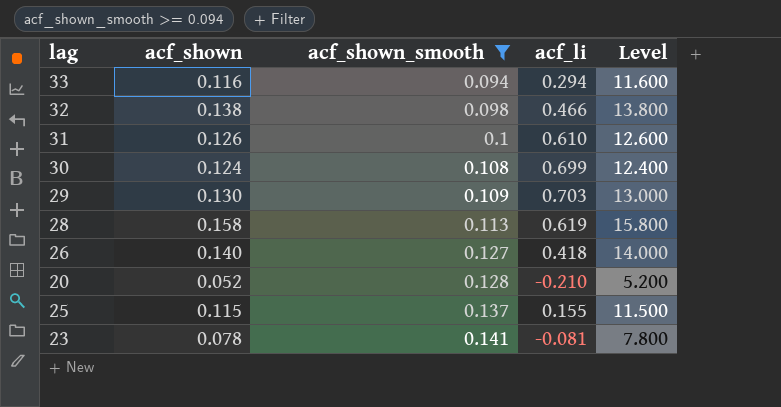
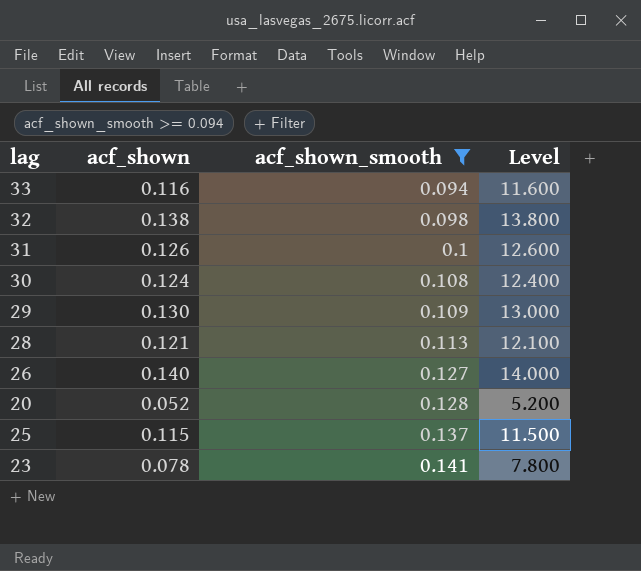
column acf_li | position: 4 -> none
28 | acf_shown: 0.158 -> 0.121
28 | Level: 15.800 -> 12.100

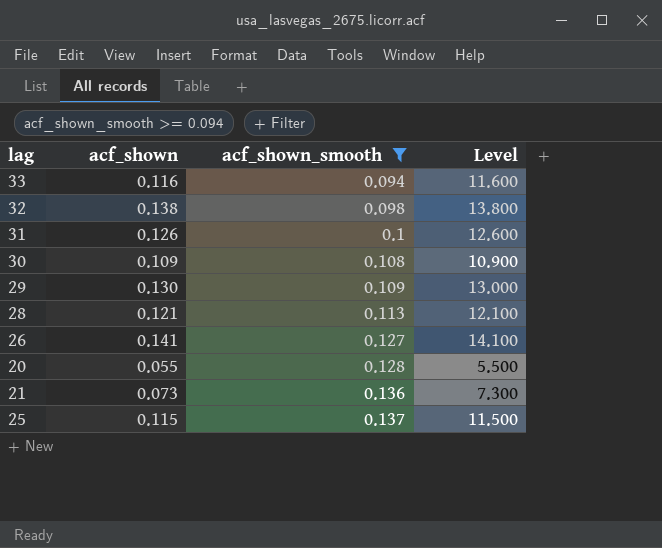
row 23: 0.078 | 0.141 | 7.800 -> none
30 | acf_shown: 0.124 -> 0.109
30 | Level: 12.400 -> 10.900
26 | acf_shown: 0.140 -> 0.141
26 | Level: 14.000 -> 14.100
20 | acf_shown: 0.052 -> 0.055
20 | Level: 5.200 -> 5.500
row 21: none -> 0.073 | 0.136 | 7.300

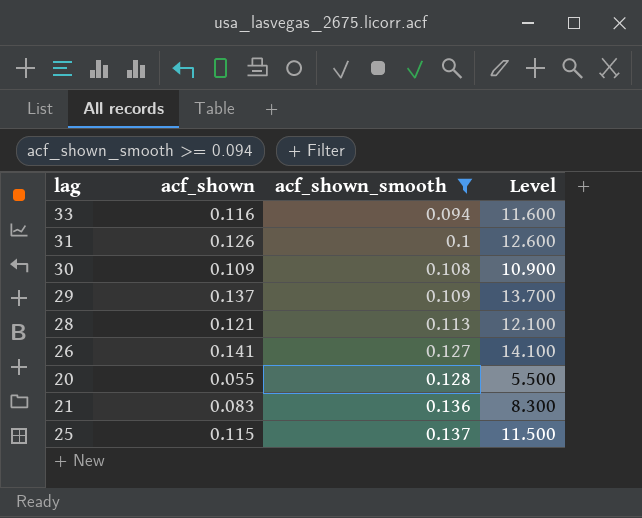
row 32: 0.138 | 0.098 | 13.800 -> none
29 | acf_shown: 0.130 -> 0.137
29 | Level: 13.000 -> 13.700
21 | acf_shown: 0.073 -> 0.083
21 | Level: 7.300 -> 8.300

